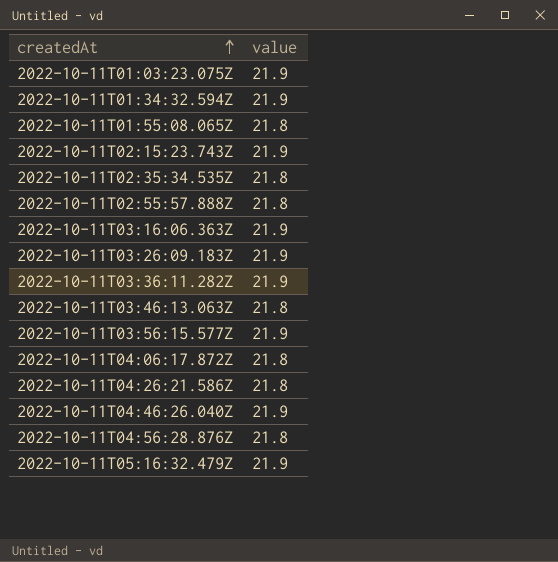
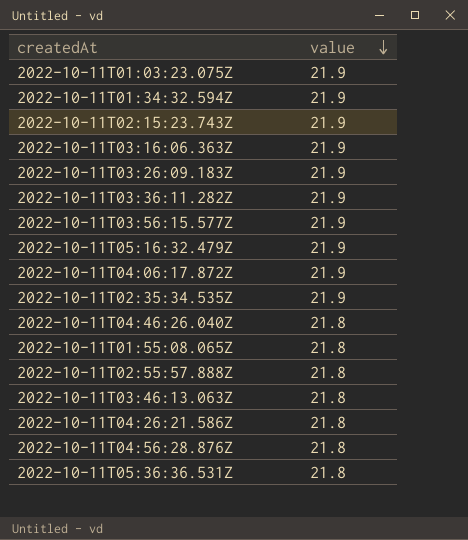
row order: createdAt ascending -> value descending
2022-10-11T04:06:17.872Z | value: 21.8 -> 21.9
2022-10-11T02:35:34.535Z | value: 21.8 -> 21.9
2022-10-11T04:46:26.040Z | value: 21.9 -> 21.8
row 2022-10-11T05:36:36.531Z: none -> 21.8

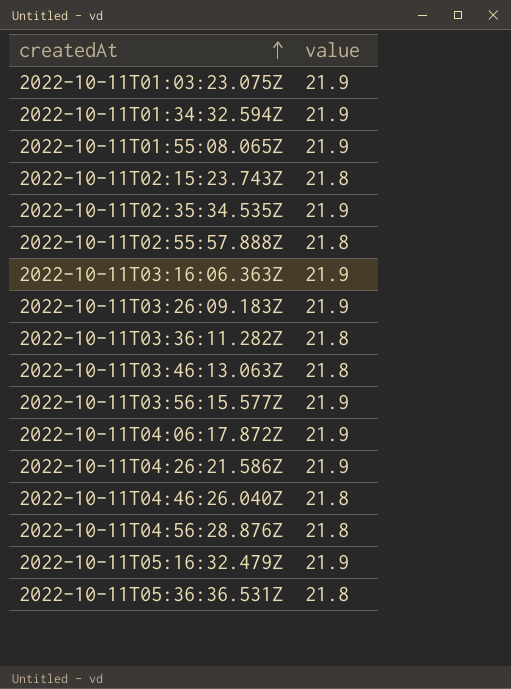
row order: value descending -> createdAt ascending
2022-10-11T01:55:08.065Z | value: 21.8 -> 21.9
2022-10-11T02:15:23.743Z | value: 21.9 -> 21.8
2022-10-11T03:36:11.282Z | value: 21.9 -> 21.8
2022-10-11T04:26:21.586Z | value: 21.8 -> 21.9

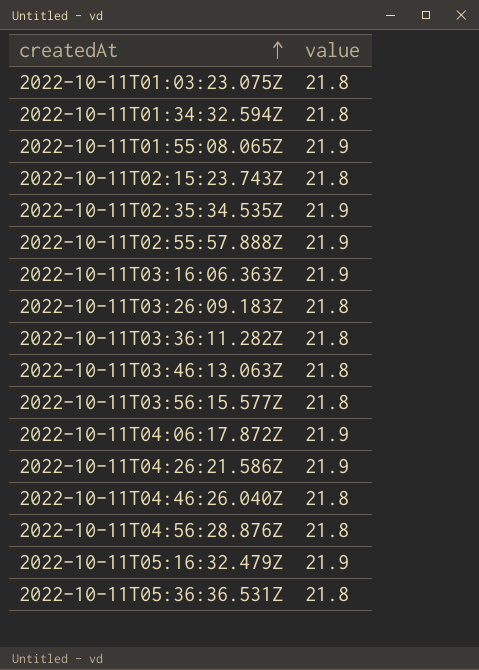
2022-10-11T01:03:23.075Z | value: 21.9 -> 21.8
2022-10-11T01:34:32.594Z | value: 21.9 -> 21.8
2022-10-11T02:55:57.888Z | value: 21.8 -> 21.9
2022-10-11T03:26:09.183Z | value: 21.9 -> 21.8
2022-10-11T03:56:15.577Z | value: 21.9 -> 21.8

